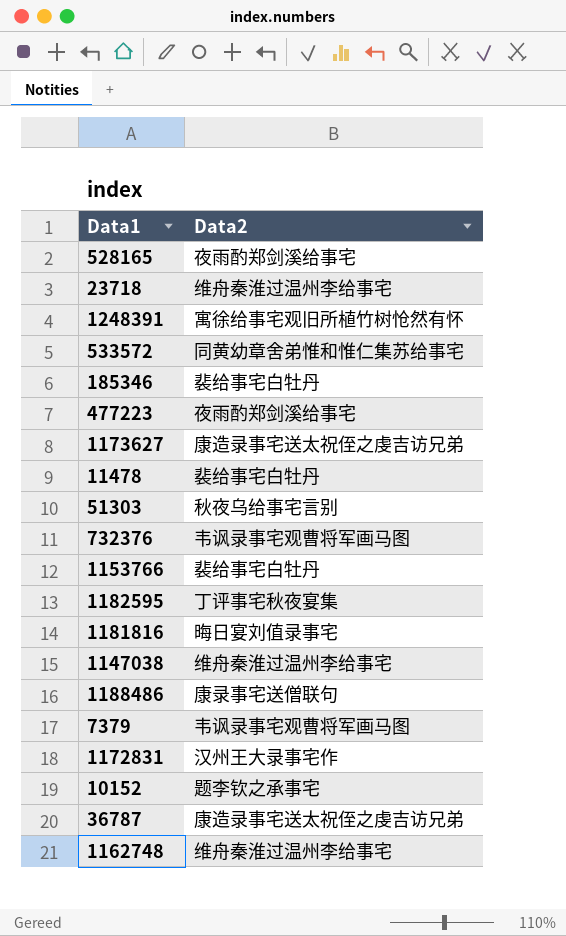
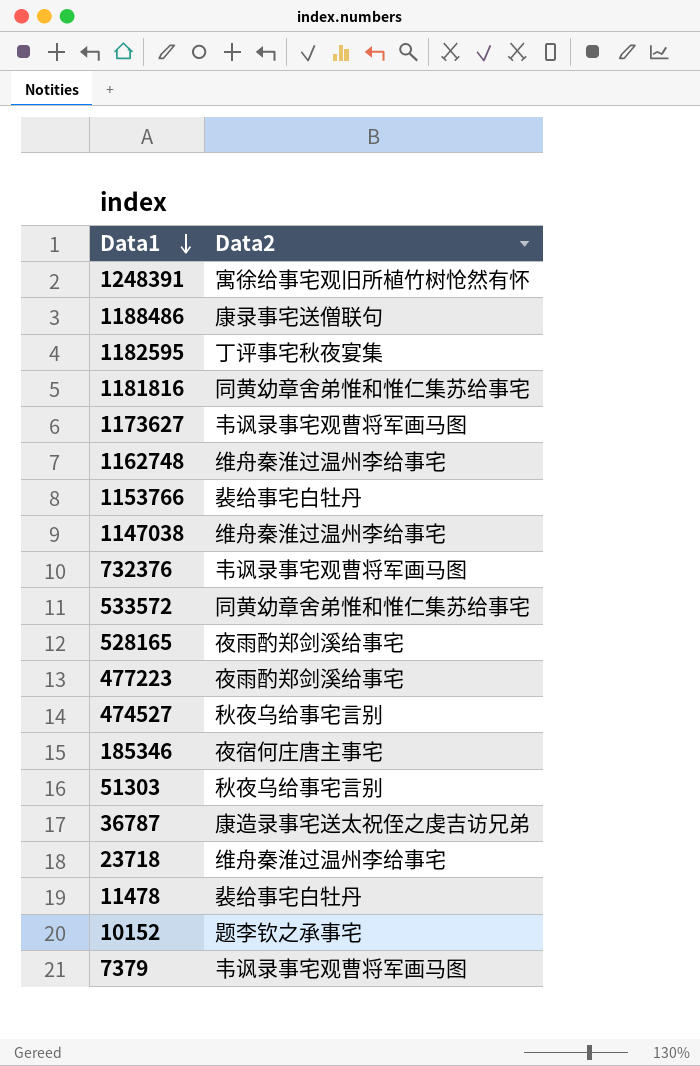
row order: none -> Data1 descending
row 1172831: 汉州王大录事宅作 -> none
1181816 | Data2: 晦日宴刘值录事宅 -> 同黄幼章舍弟惟和惟仁集苏给事宅
1173627 | Data2: 康造录事宅送太祝侄之虔吉访兄弟 -> 韦讽录事宅观曹将军画马图
row 474527: none -> 秋夜乌给事宅言别
185346 | Data2: 裴给事宅白牡丹 -> 夜宿何庄唐主事宅

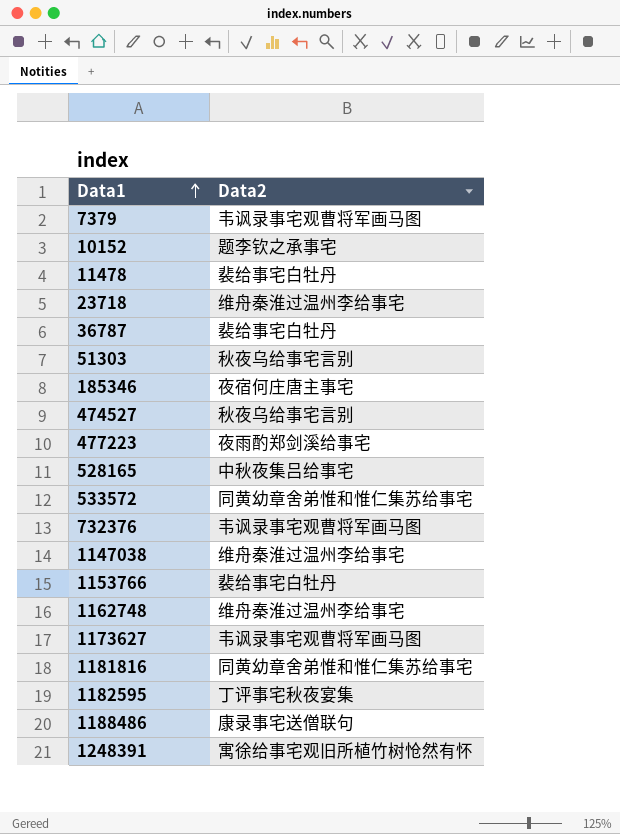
row order: Data1 descending -> Data1 ascending
36787 | Data2: 康造录事宅送太祝侄之虔吉访兄弟 -> 裴给事宅白牡丹
528165 | Data2: 夜雨酌郑剑溪给事宅 -> 中秋夜集吕给事宅

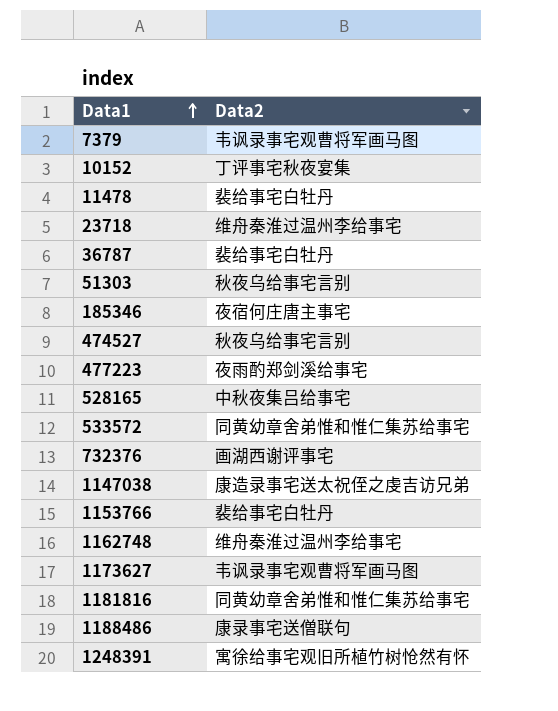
row 1182595: 丁评事宅秋夜宴集 -> none
10152 | Data2: 题李钦之承事宅 -> 丁评事宅秋夜宴集
732376 | Data2: 韦讽录事宅观曹将军画马图 -> 画湖西谢评事宅
1147038 | Data2: 维舟秦淮过温州李给事宅 -> 康造录事宅送太祝侄之虔吉访兄弟

